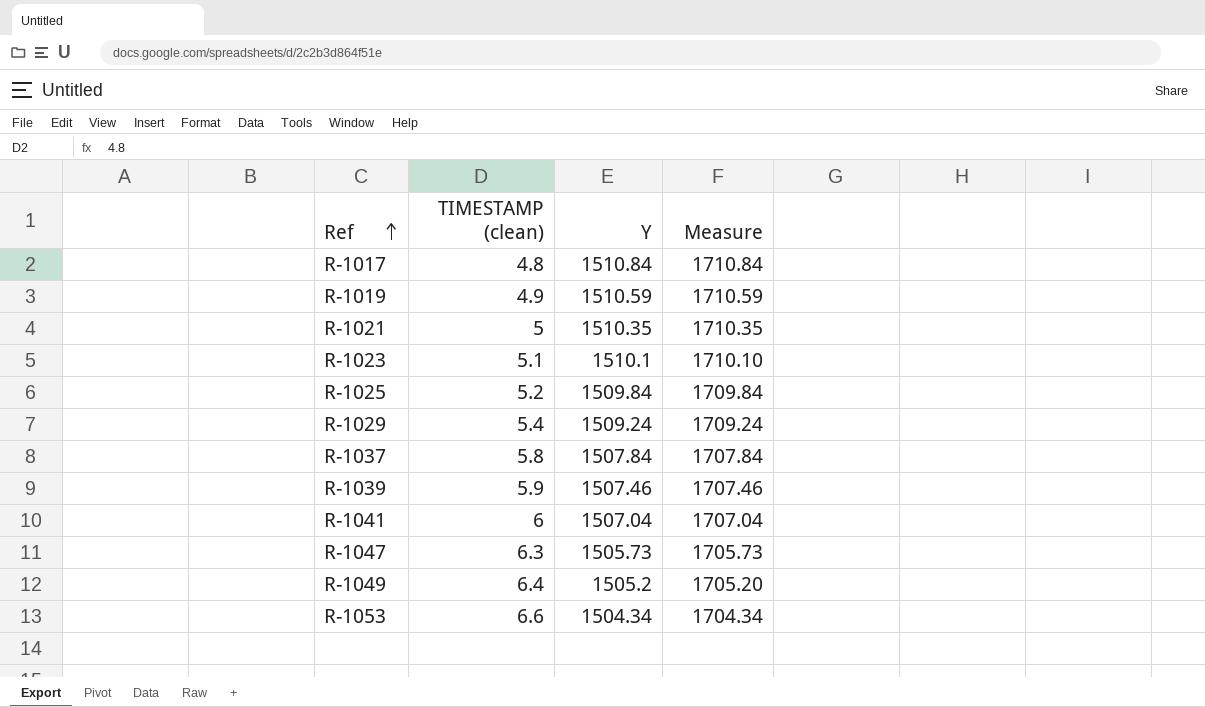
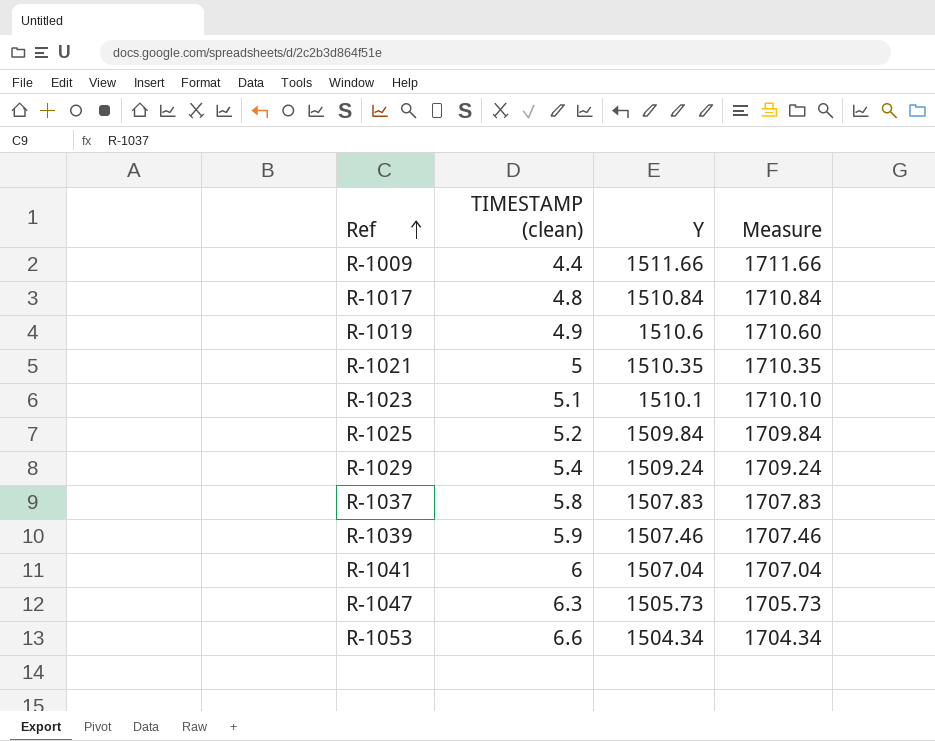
row R-1049: 6.4 | 1505.2 | 1705.20 -> none
row R-1009: none -> 4.4 | 1511.66 | 1711.66
R-1019 | Y: 1510.59 -> 1510.6
R-1019 | Measure: 1710.59 -> 1710.60
R-1037 | Y: 1507.84 -> 1507.83
R-1037 | Measure: 1707.84 -> 1707.83

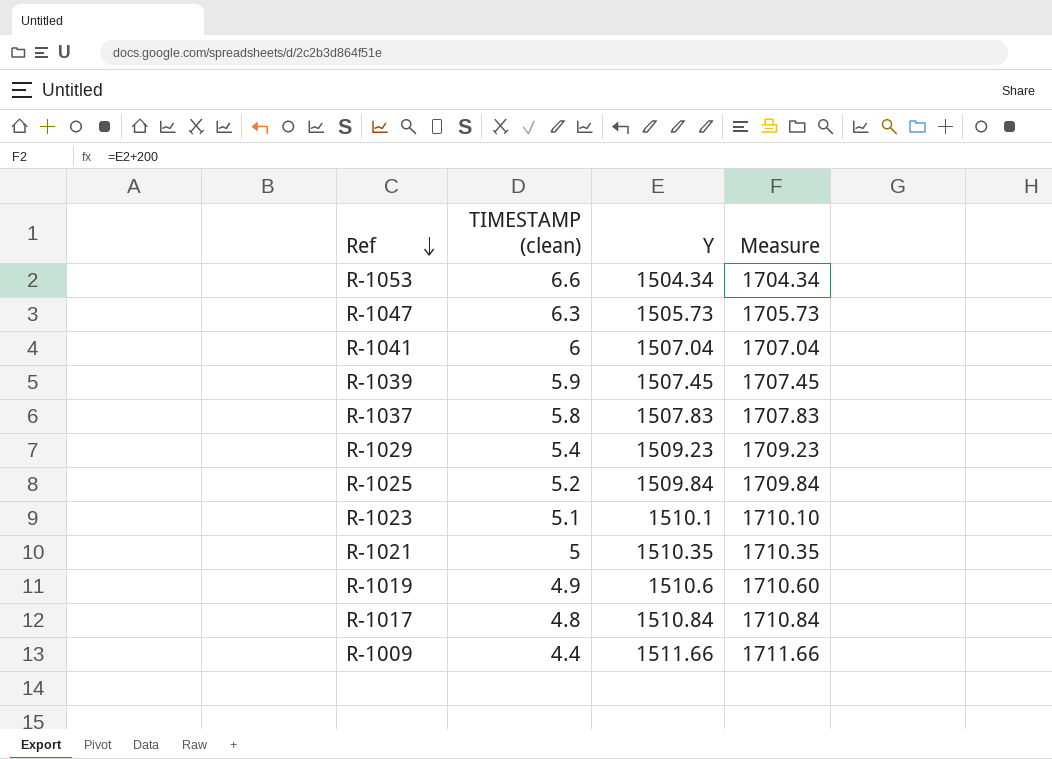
row order: Ref ascending -> Ref descending
R-1039 | Y: 1507.46 -> 1507.45
R-1039 | Measure: 1707.46 -> 1707.45
R-1029 | Y: 1509.24 -> 1509.23
R-1029 | Measure: 1709.24 -> 1709.23

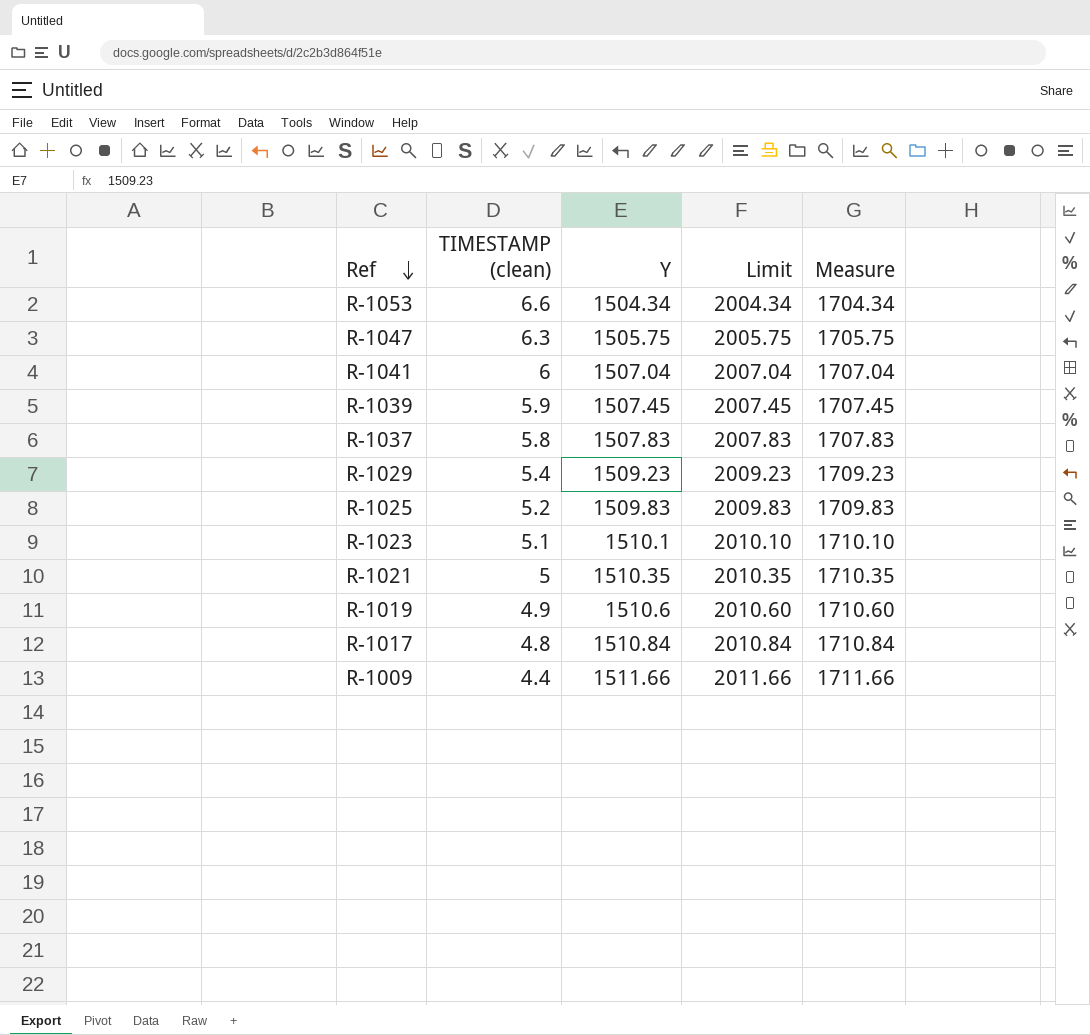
column Limit | formula: none -> [Y] + 500
R-1047 | Y: 1505.73 -> 1505.75
R-1047 | Measure: 1705.73 -> 1705.75
R-1025 | Y: 1509.84 -> 1509.83
R-1025 | Measure: 1709.84 -> 1709.83

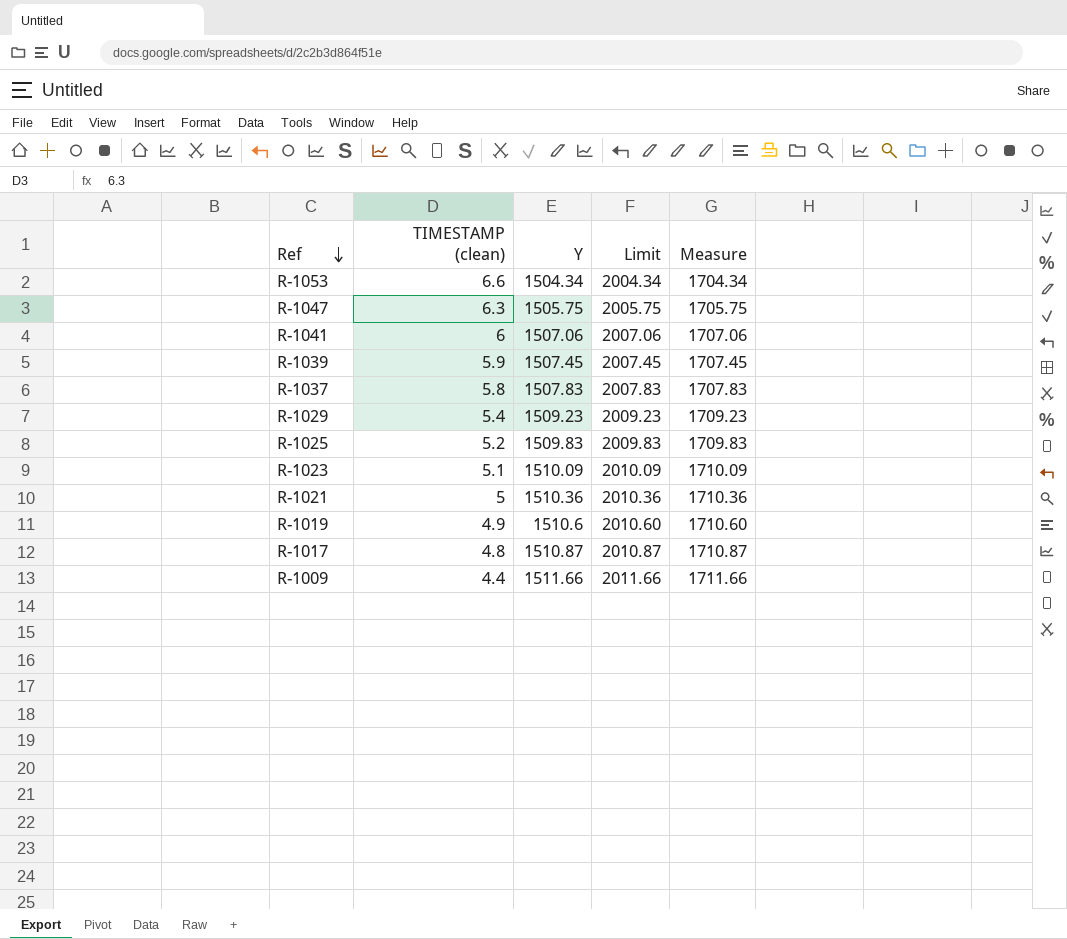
R-1041 | Y: 1507.04 -> 1507.06
R-1041 | Limit: 2007.04 -> 2007.06
R-1041 | Measure: 1707.04 -> 1707.06
R-1023 | Y: 1510.1 -> 1510.09
R-1023 | Limit: 2010.10 -> 2010.09
R-1023 | Measure: 1710.10 -> 1710.09
R-1021 | Y: 1510.35 -> 1510.36
R-1021 | Limit: 2010.35 -> 2010.36
R-1021 | Measure: 1710.35 -> 1710.36
R-1017 | Y: 1510.84 -> 1510.87
R-1017 | Limit: 2010.84 -> 2010.87
R-1017 | Measure: 1710.84 -> 1710.87

